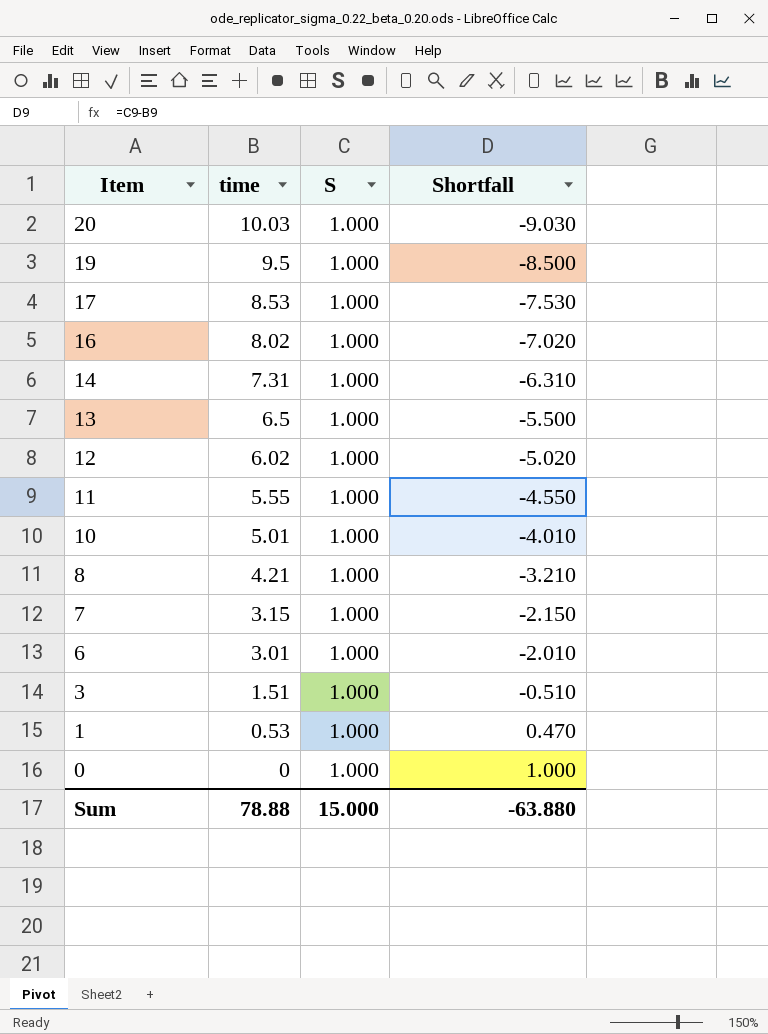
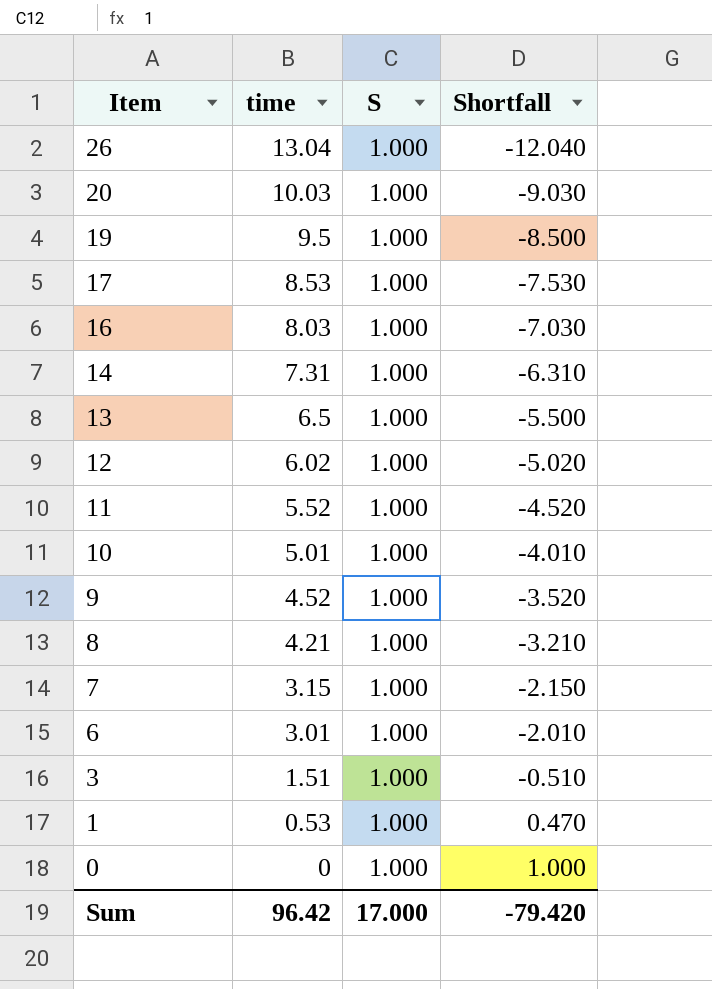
row 26: none -> 13.04 | 1.000 | -12.040
16 | time: 8.02 -> 8.03
16 | Shortfall: -7.020 -> -7.030
11 | time: 5.55 -> 5.52
11 | Shortfall: -4.550 -> -4.520
row 9: none -> 4.52 | 1.000 | -3.520
Sum | time: 78.88 -> 96.42
Sum | S: 15.000 -> 17.000
Sum | Shortfall: -63.880 -> -79.420

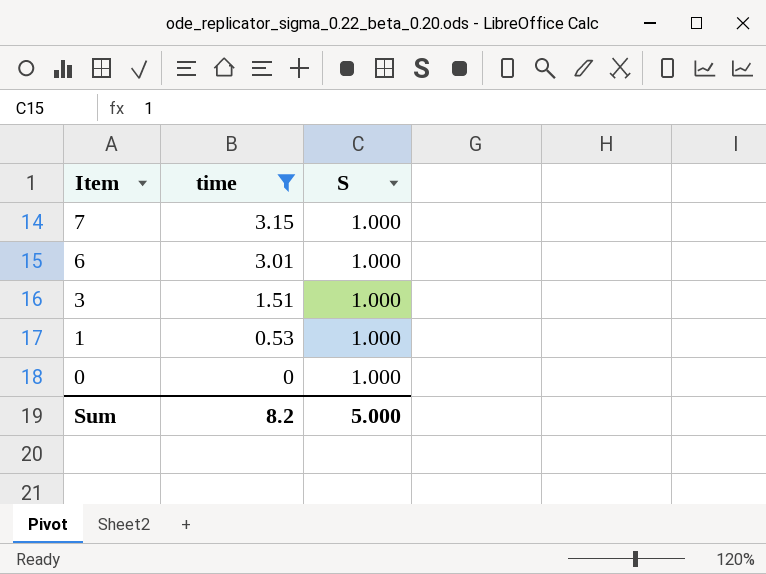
filter: none -> time <= 3.15
column Shortfall | formula: [S] - [time] -> none
Sum | time: 96.42 -> 8.2
Sum | S: 17.000 -> 5.000

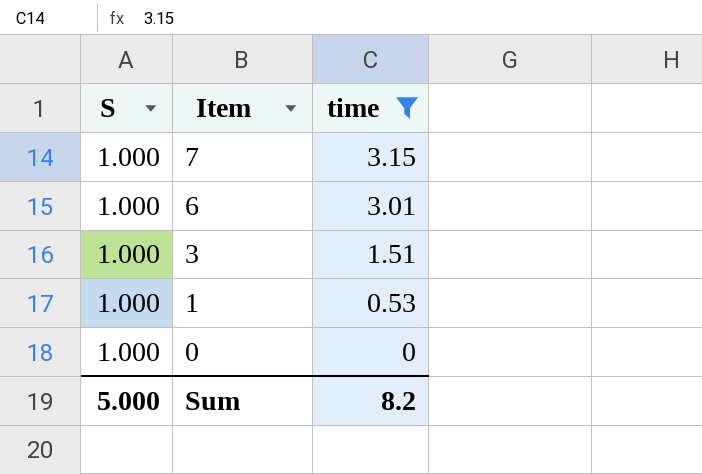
column S | position: 3 -> 1

